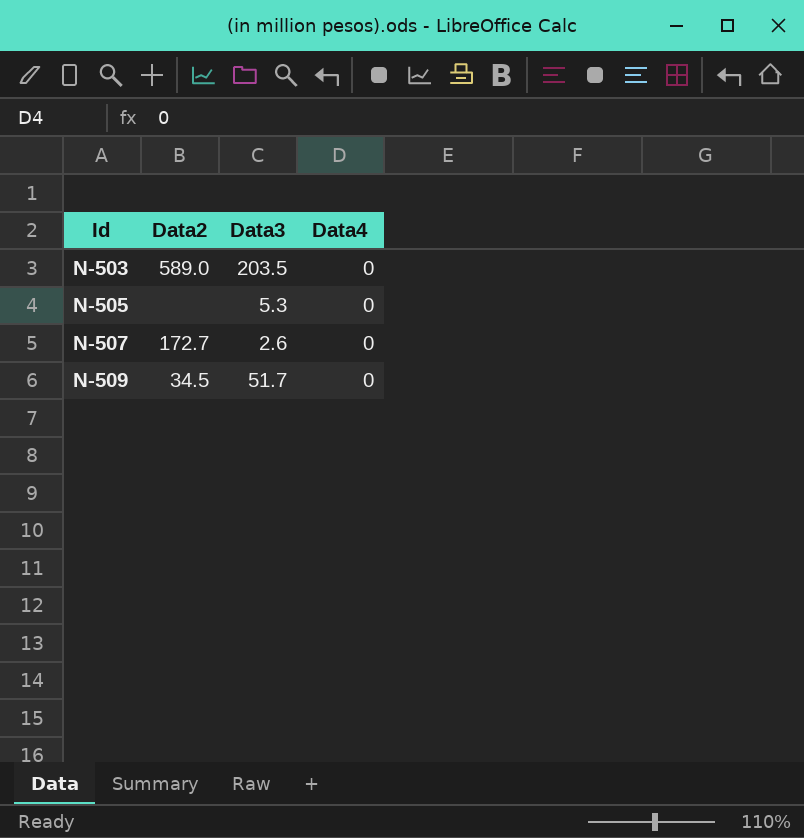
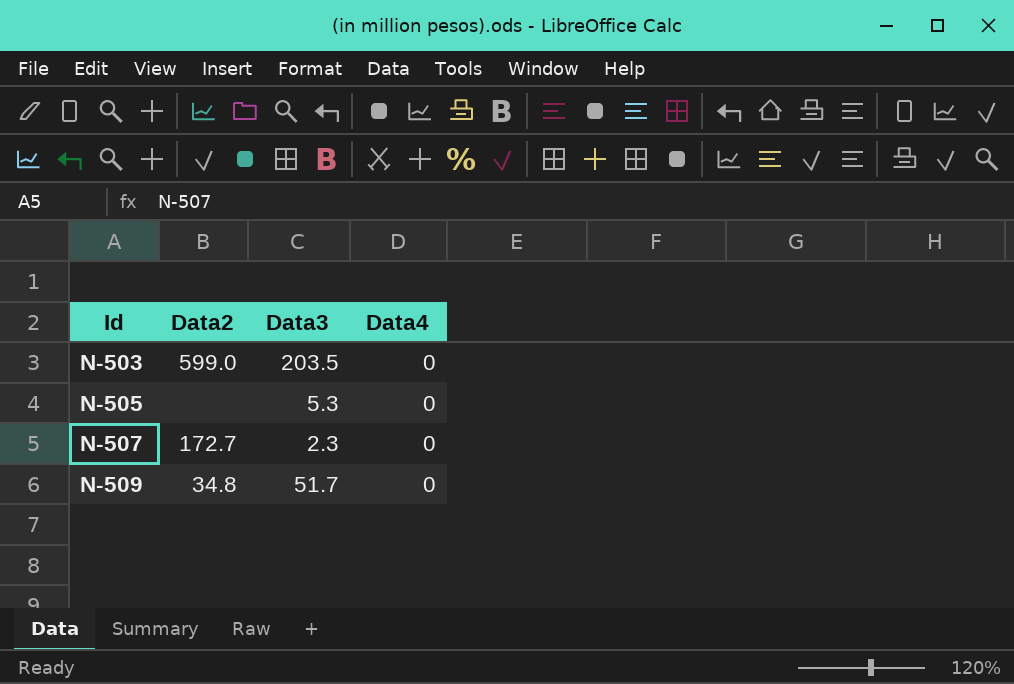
N-503 | Data2: 589.0 -> 599.0
N-507 | Data3: 2.6 -> 2.3
N-509 | Data2: 34.5 -> 34.8

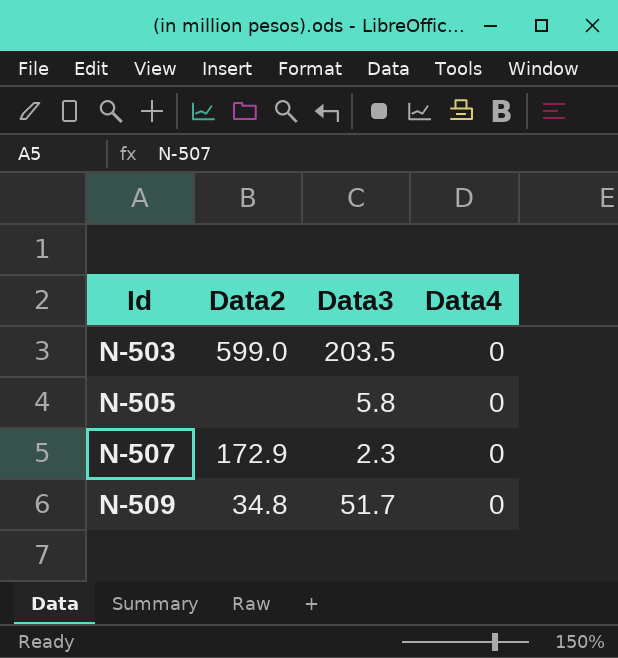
N-505 | Data3: 5.3 -> 5.8
N-507 | Data2: 172.7 -> 172.9

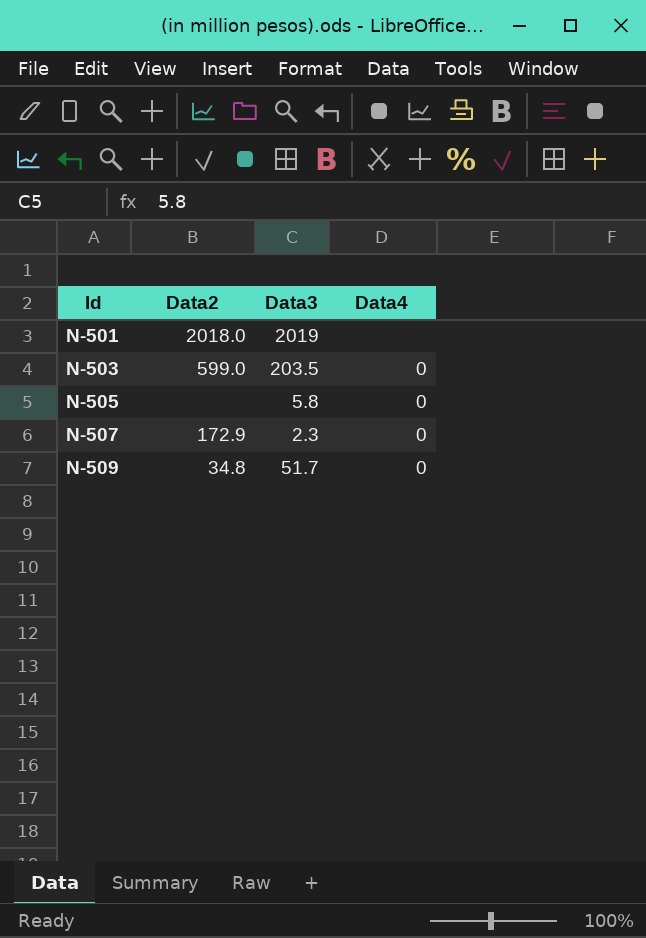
row N-501: none -> 2018.0 | 2019 | none

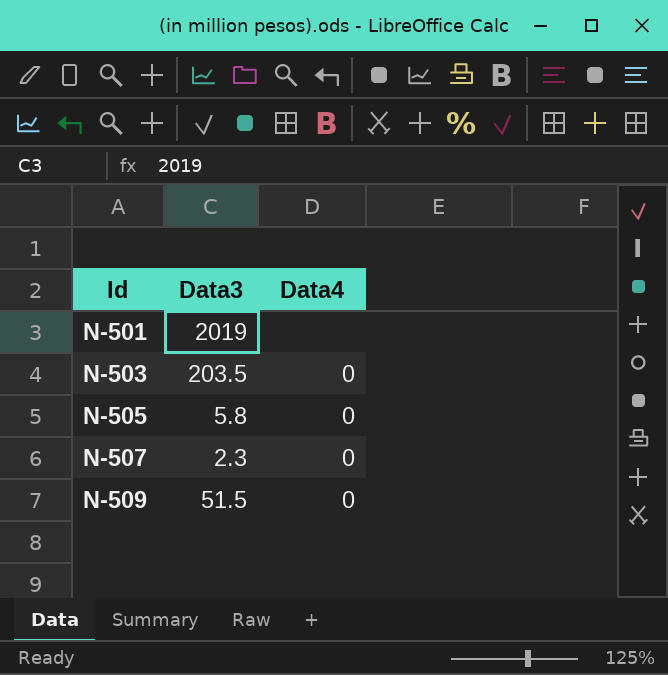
column Data2 | position: 2 -> none
N-509 | Data3: 51.7 -> 51.5

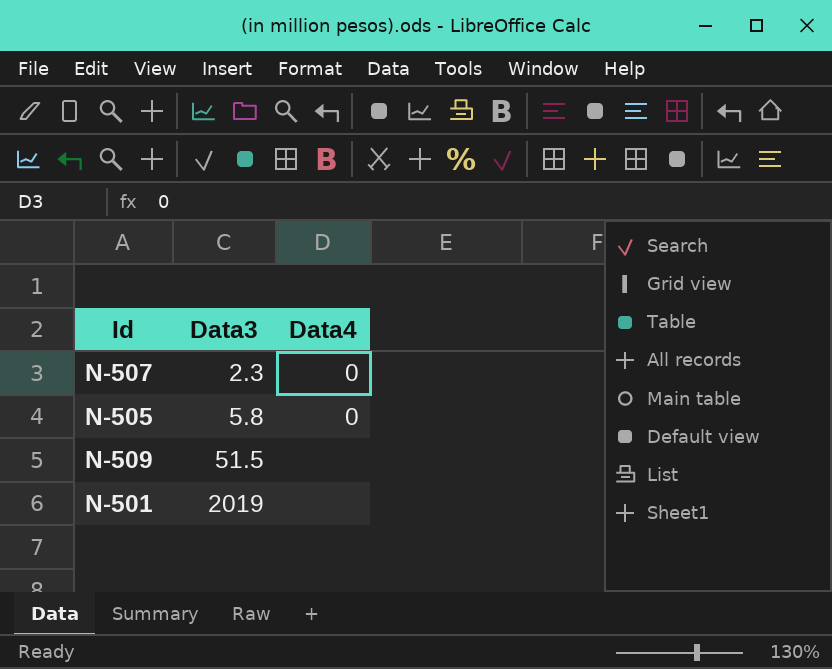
row order: Id ascending -> Data3 ascending
row N-503: 203.5 | 0 -> none
N-509 | Data4: 0 -> none

